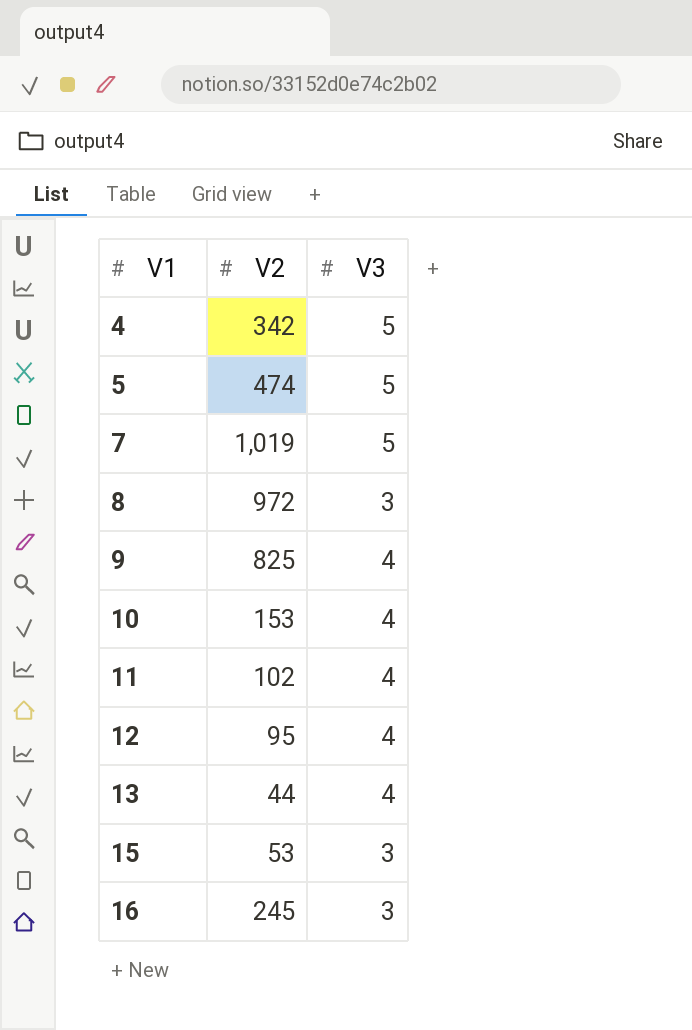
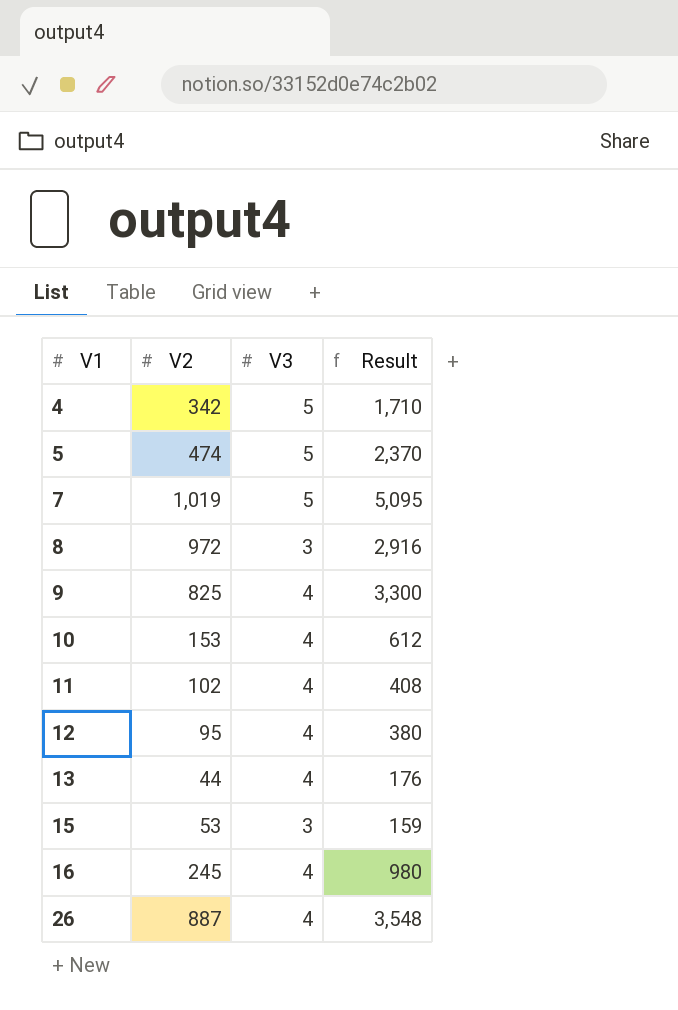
column Result | formula: none -> [V2] * [V3]
16 | V3: 3 -> 4
row 26: none -> 887 | 4 | 3,548

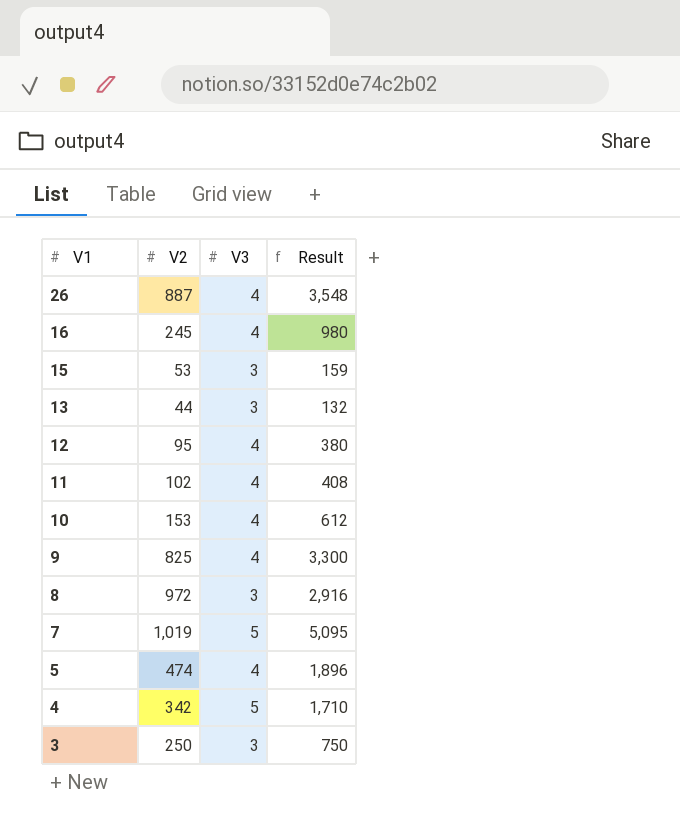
row order: V1 ascending -> V1 descending
13 | V3: 4 -> 3
13 | Result: 176 -> 132
5 | V3: 5 -> 4
5 | Result: 2,370 -> 1,896
row 3: none -> 250 | 3 | 750

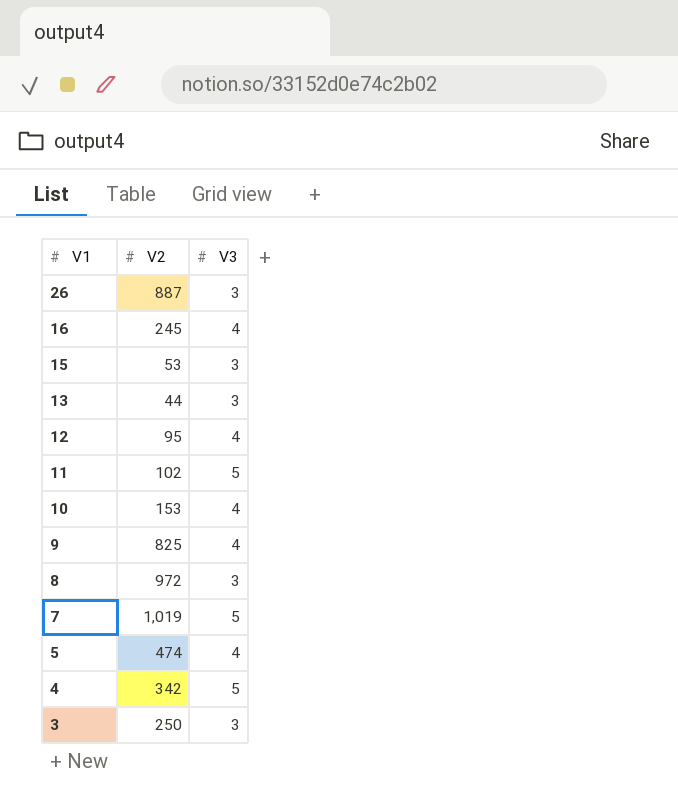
column Result | formula: [V2] * [V3] -> none
26 | V3: 4 -> 3
11 | V3: 4 -> 5

